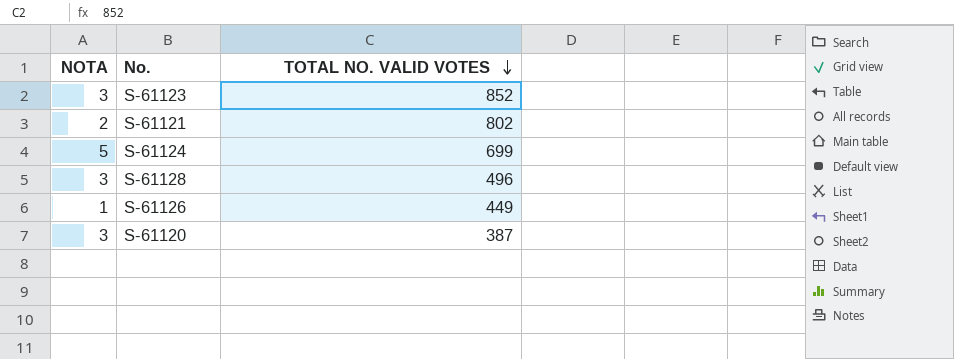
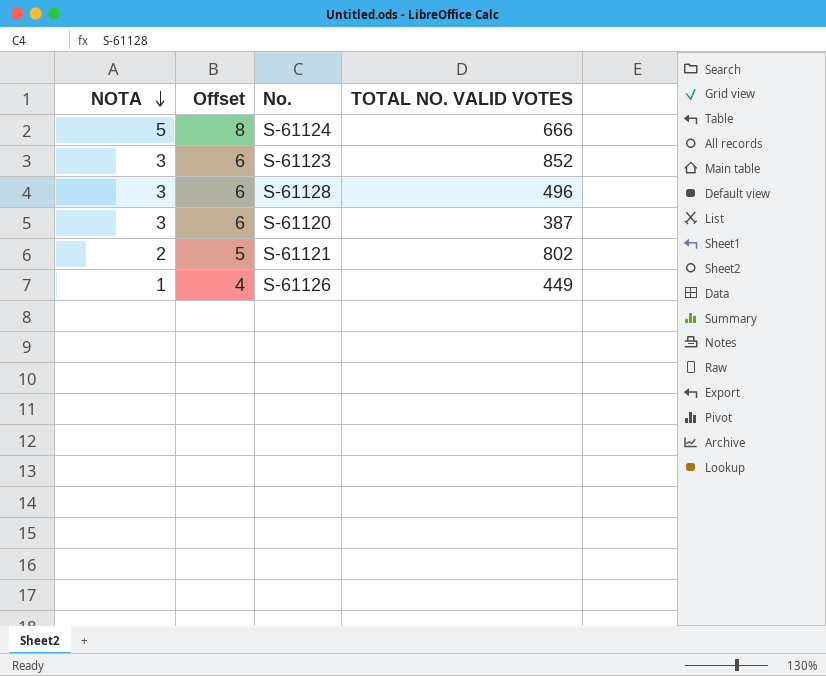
row order: TOTAL NO. VALID VOTES descending -> NOTA descending
column Offset | formula: none -> [NOTA] + 3
S-61124 | TOTAL NO. VALID VOTES: 699 -> 666

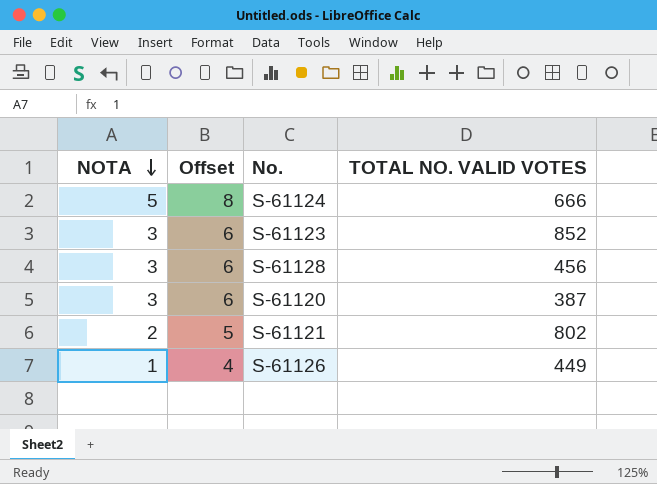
S-61128 | TOTAL NO. VALID VOTES: 496 -> 456

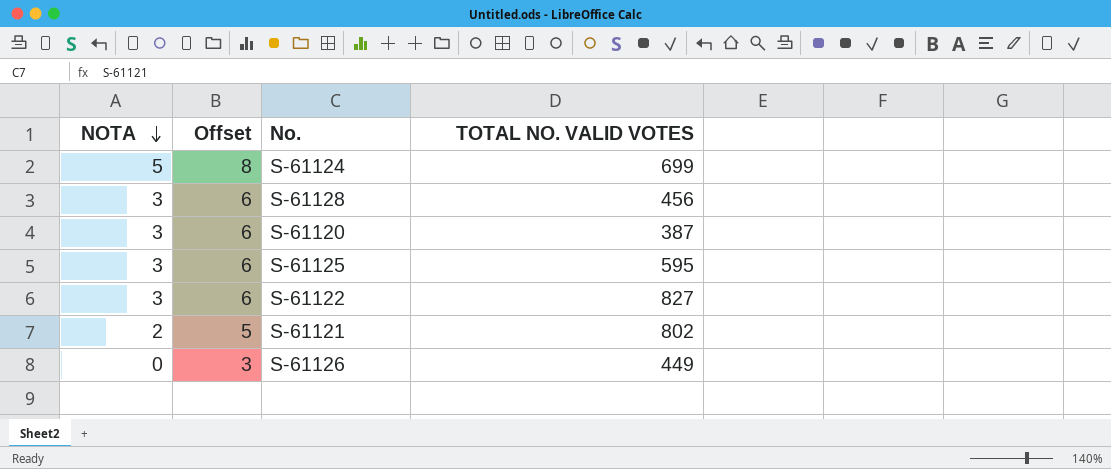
row S-61123: 3 | 6 | 852 -> none
S-61124 | TOTAL NO. VALID VOTES: 666 -> 699
row S-61125: none -> 3 | 6 | 595
row S-61122: none -> 3 | 6 | 827
S-61126 | NOTA: 1 -> 0
S-61126 | Offset: 4 -> 3

